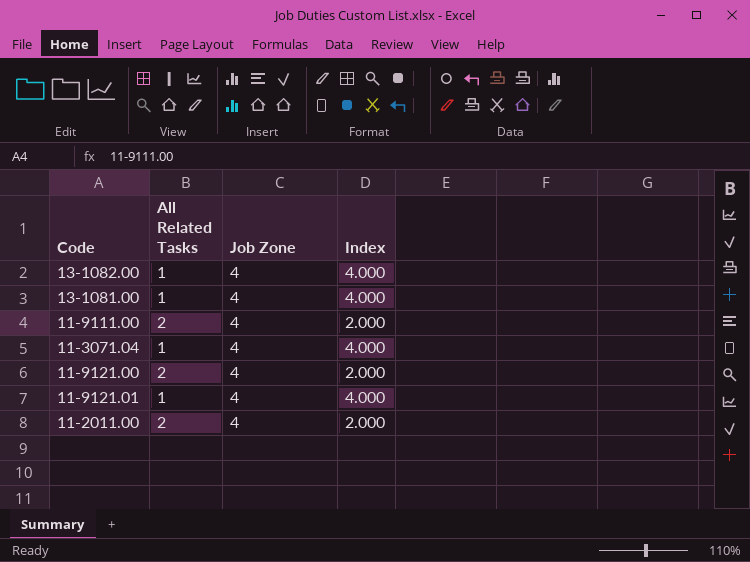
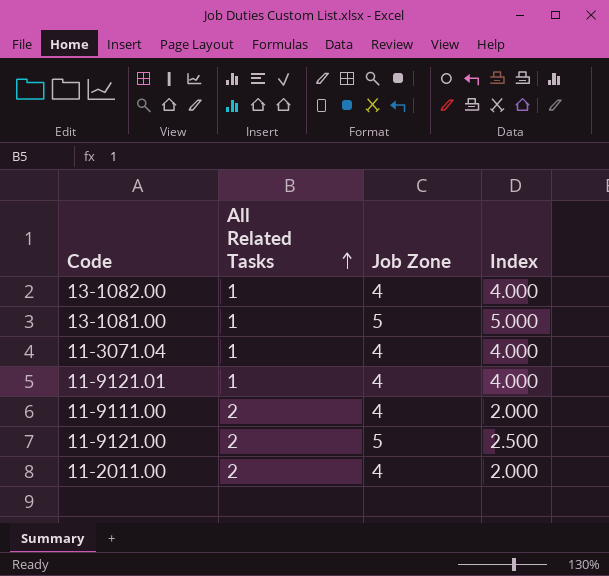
row order: none -> All Related Tasks ascending
13-1081.00 | Job Zone: 4 -> 5
13-1081.00 | Index: 4.000 -> 5.000
11-9121.00 | Job Zone: 4 -> 5
11-9121.00 | Index: 2.000 -> 2.500

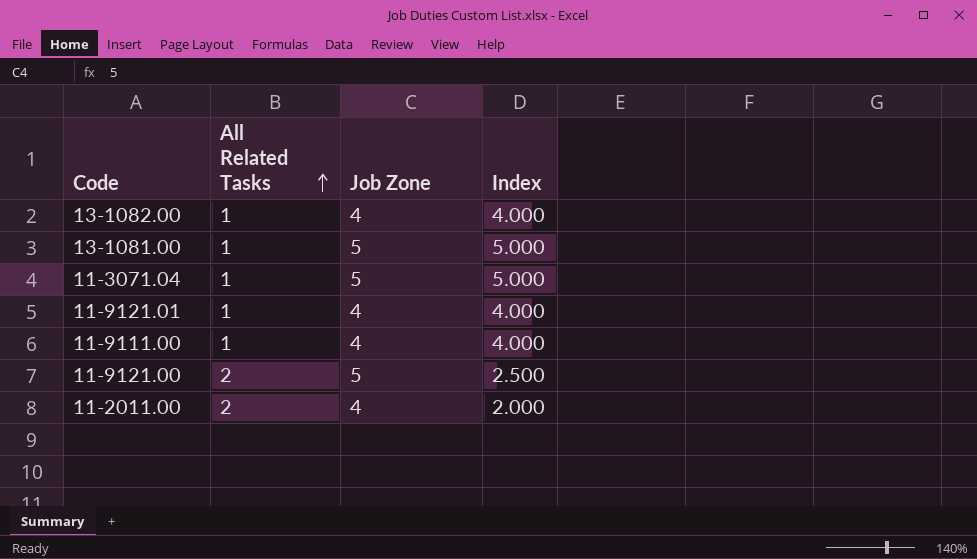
11-3071.04 | Job Zone: 4 -> 5
11-3071.04 | Index: 4.000 -> 5.000
11-9111.00 | All Related Tasks: 2 -> 1
11-9111.00 | Index: 2.000 -> 4.000

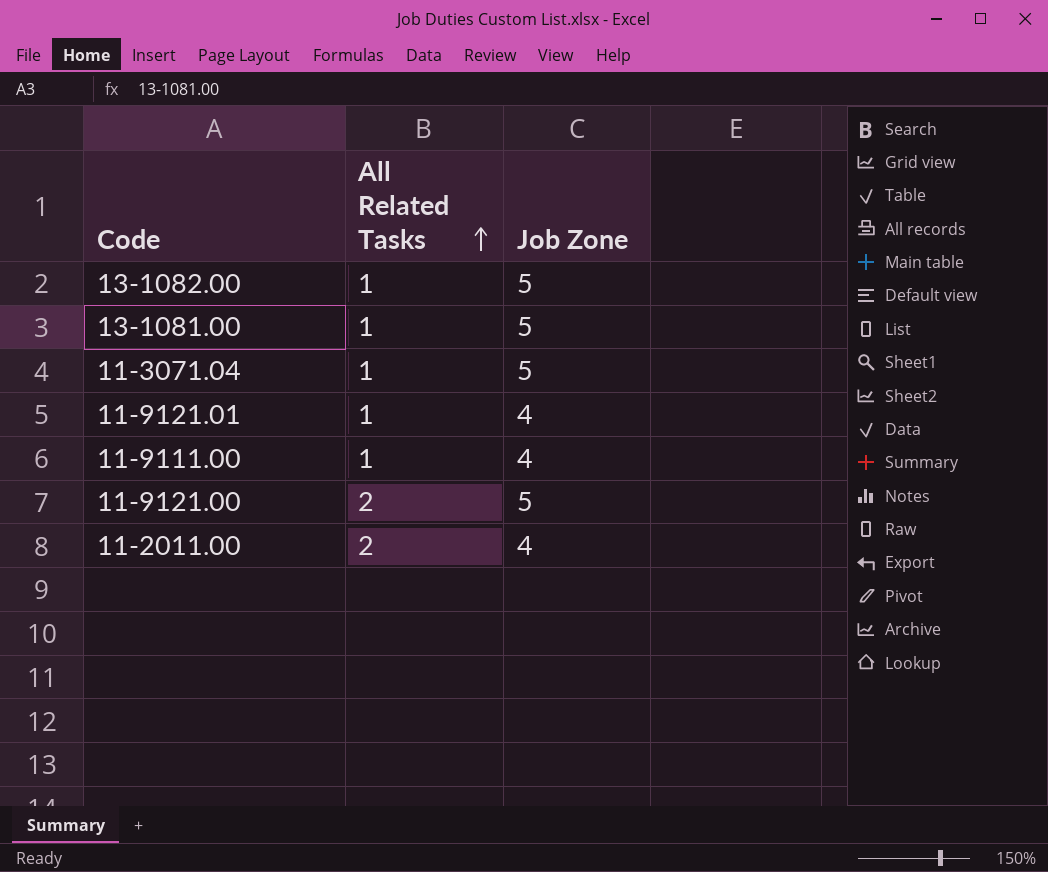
column Index | formula: [Job Zone] / [All Related Tasks] -> none
13-1082.00 | Job Zone: 4 -> 5

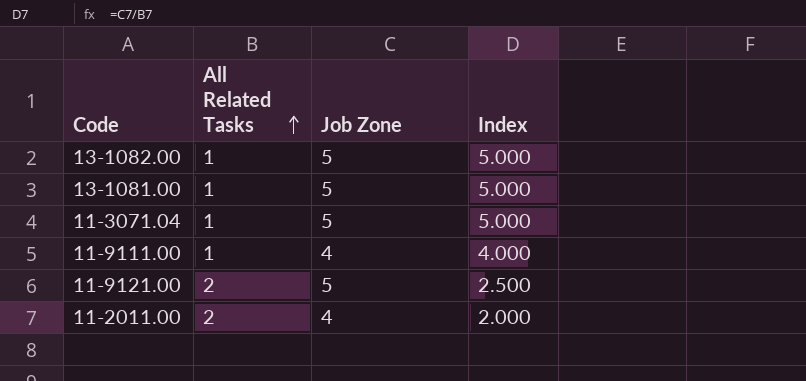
column Index | formula: none -> [Job Zone] / [All Related Tasks]
row 11-9121.01: 1 | 4 -> none

